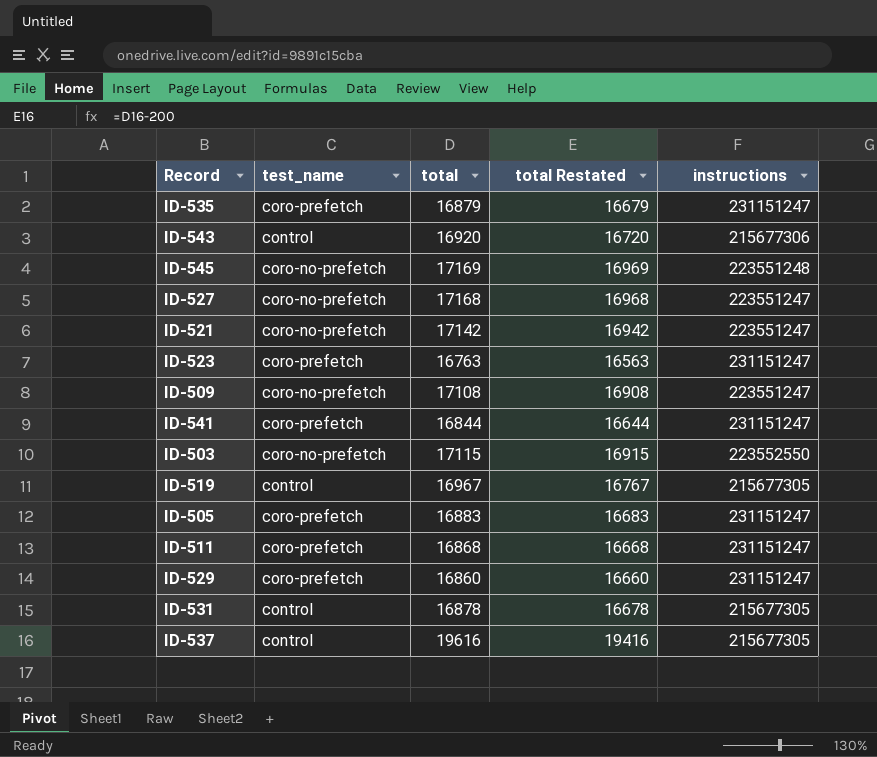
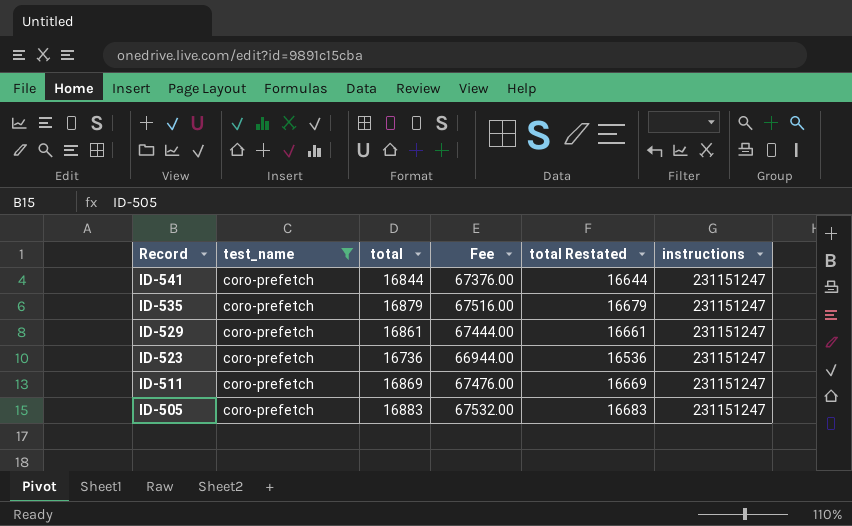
filter: none -> test_name = coro-prefetch
row order: none -> Record descending
column Fee | formula: none -> [total] * 4
ID-529 | total: 16860 -> 16861
ID-529 | total Restated: 16660 -> 16661
ID-523 | total: 16763 -> 16736
ID-523 | total Restated: 16563 -> 16536
ID-511 | total: 16868 -> 16869
ID-511 | total Restated: 16668 -> 16669

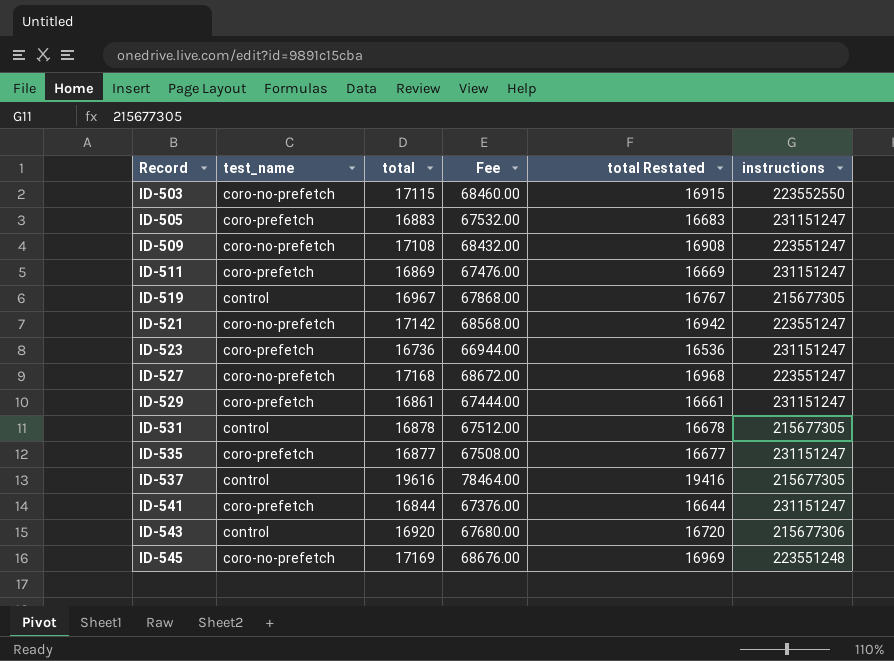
filter: test_name = coro-prefetch -> none
row order: Record descending -> Record ascending
ID-535 | total: 16879 -> 16877
ID-535 | Fee: 67516.00 -> 67508.00
ID-535 | total Restated: 16679 -> 16677

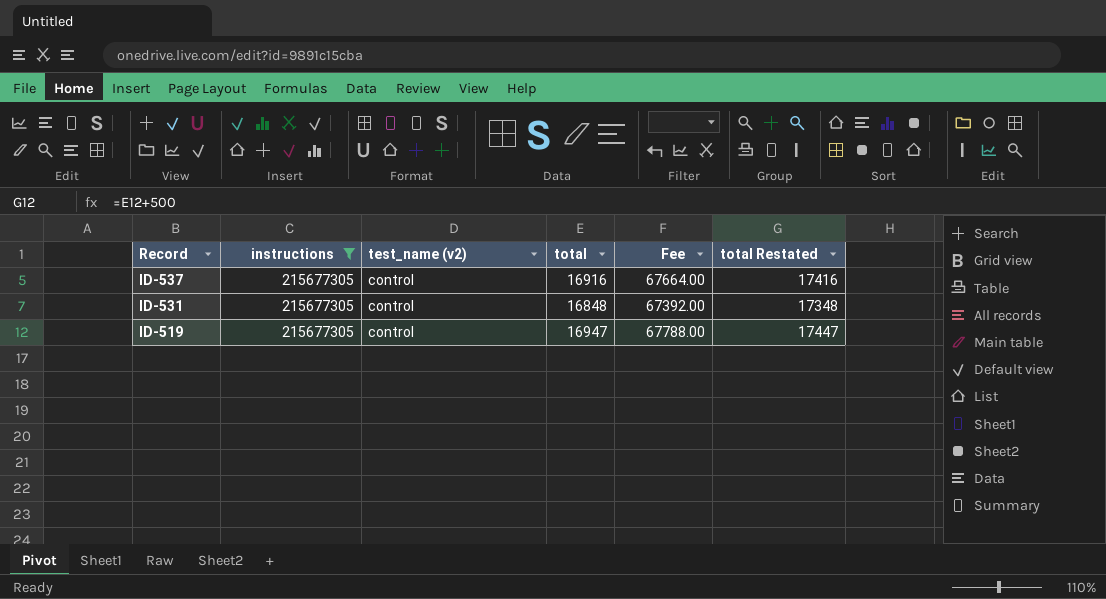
filter: none -> instructions = 215677305
row order: Record ascending -> Record descending
column instructions | position: 6 -> 2
column name: test_name -> test_name (v2)
column total Restated | formula: [total] - 200 -> [total] + 500
ID-537 | total: 19616 -> 16916
ID-537 | Fee: 78464.00 -> 67664.00
ID-531 | total: 16878 -> 16848
ID-531 | Fee: 67512.00 -> 67392.00
ID-519 | total: 16967 -> 16947
ID-519 | Fee: 67868.00 -> 67788.00

